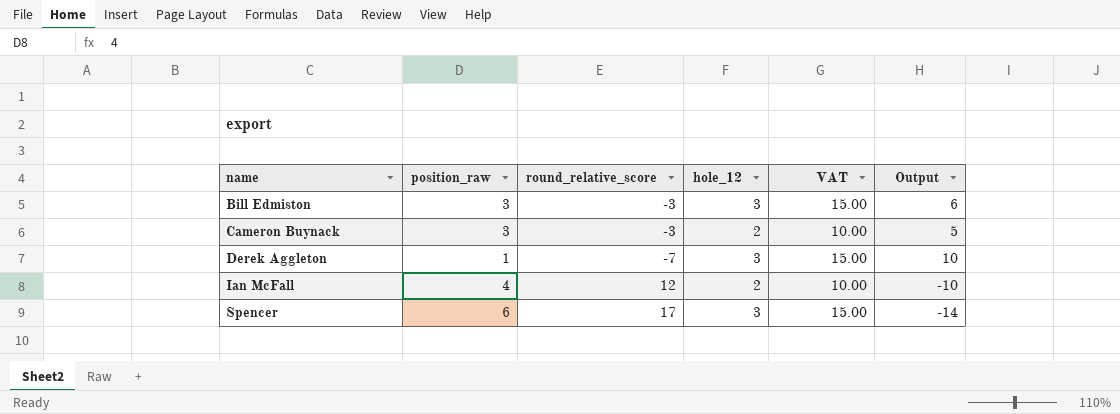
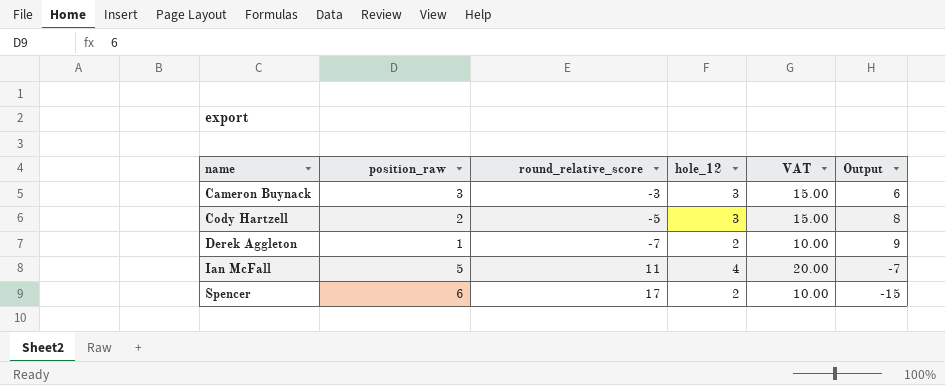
row Bill Edmiston: 3 | -3 | 3 | 15.00 | 6 -> none
Cameron Buynack | hole_12: 2 -> 3
Cameron Buynack | VAT: 10.00 -> 15.00
Cameron Buynack | Output: 5 -> 6
row Cody Hartzell: none -> 2 | -5 | 3 | 15.00 | 8
Derek Aggleton | hole_12: 3 -> 2
Derek Aggleton | VAT: 15.00 -> 10.00
Derek Aggleton | Output: 10 -> 9
Ian McFall | position_raw: 4 -> 5
Ian McFall | round_relative_score: 12 -> 11
Ian McFall | hole_12: 2 -> 4
Ian McFall | VAT: 10.00 -> 20.00
Ian McFall | Output: -10 -> -7
Spencer | hole_12: 3 -> 2
Spencer | VAT: 15.00 -> 10.00
Spencer | Output: -14 -> -15

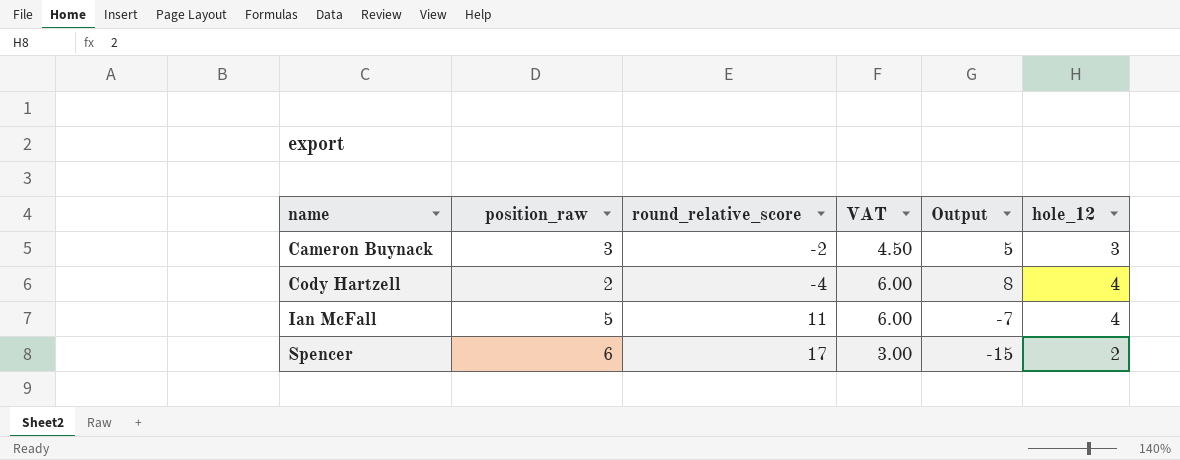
column VAT | formula: [hole_12] * 5 -> [hole_12] * 1.5
column hole_12 | position: 4 -> 6
row Derek Aggleton: 1 | -7 | 2 | 10.00 | 9 -> none
Cameron Buynack | round_relative_score: -3 -> -2
Cameron Buynack | Output: 6 -> 5
Cody Hartzell | round_relative_score: -5 -> -4
Cody Hartzell | hole_12: 3 -> 4

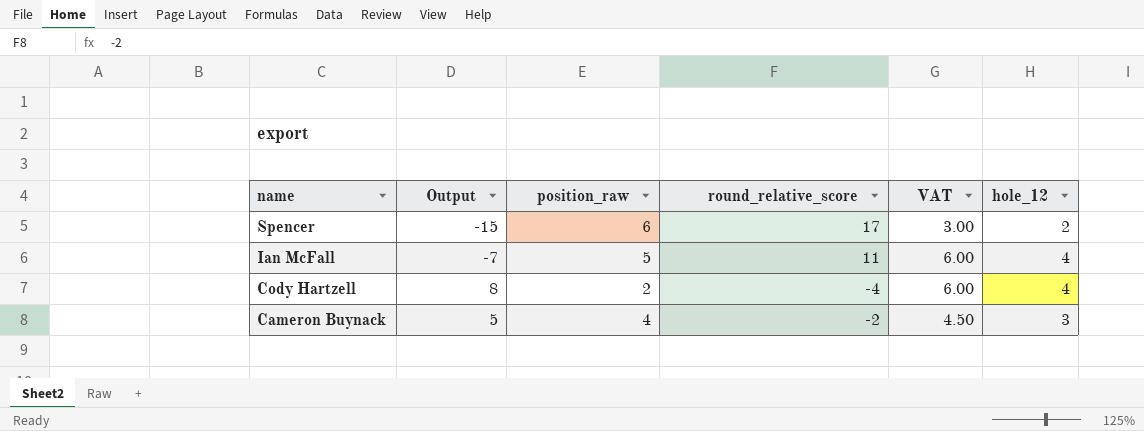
row order: name ascending -> name descending
column Output | position: 5 -> 2
Cameron Buynack | position_raw: 3 -> 4

